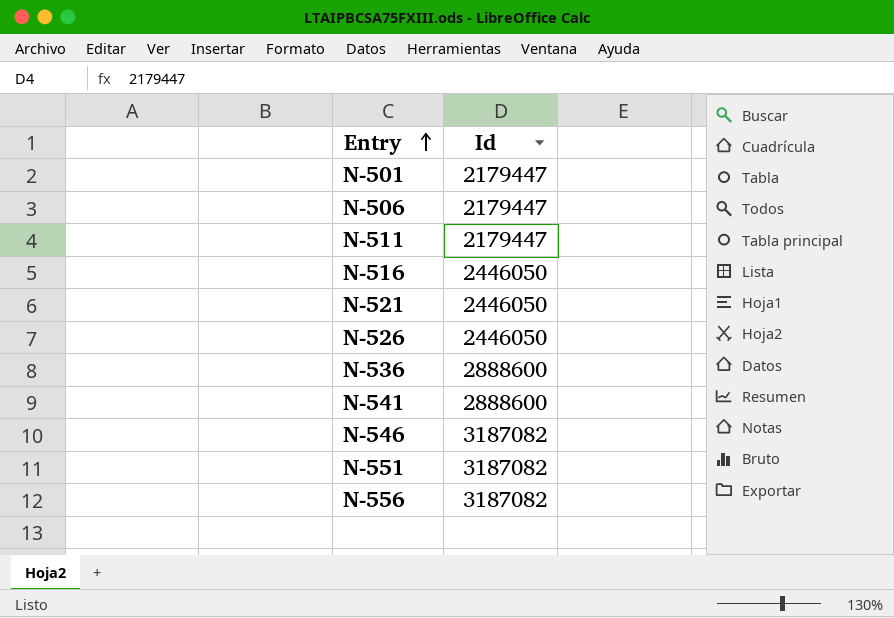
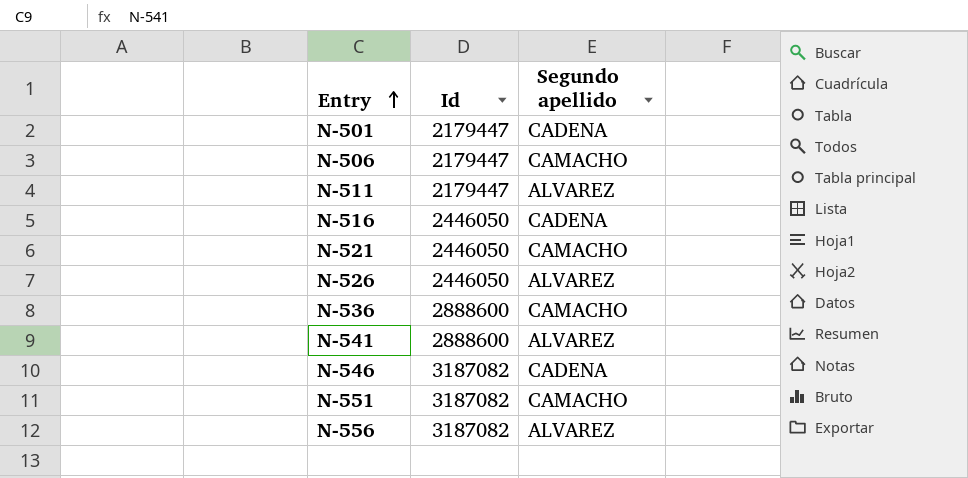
column Segundo apellido | position: none -> 3

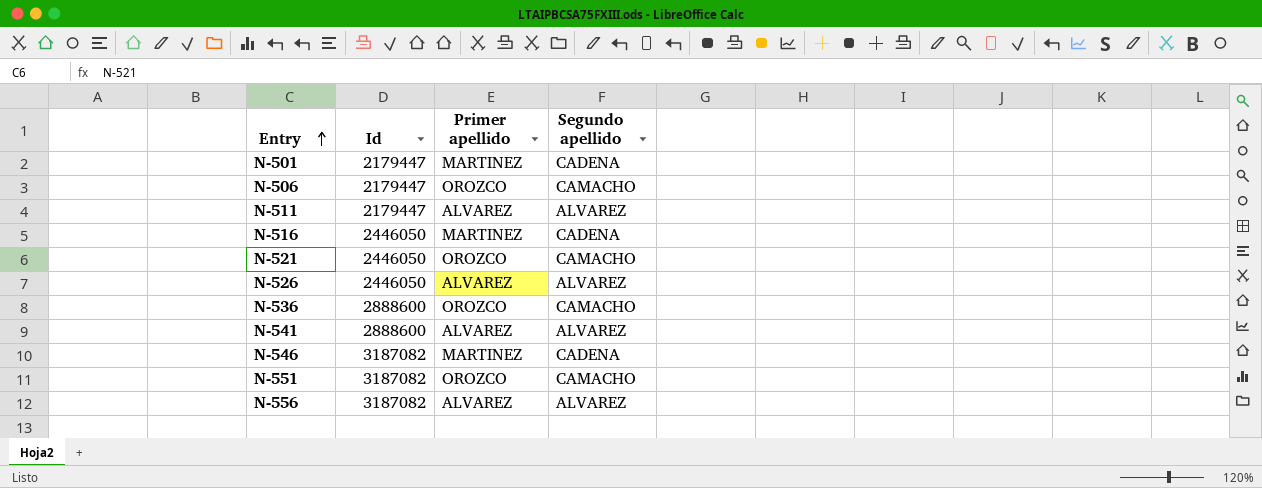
column Primer apellido | position: none -> 3

